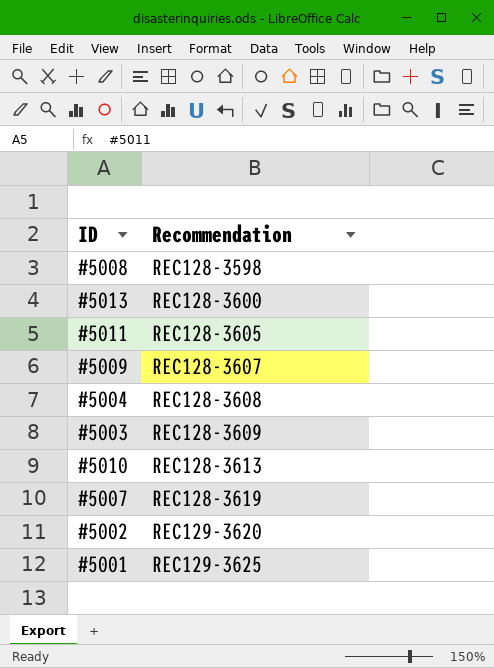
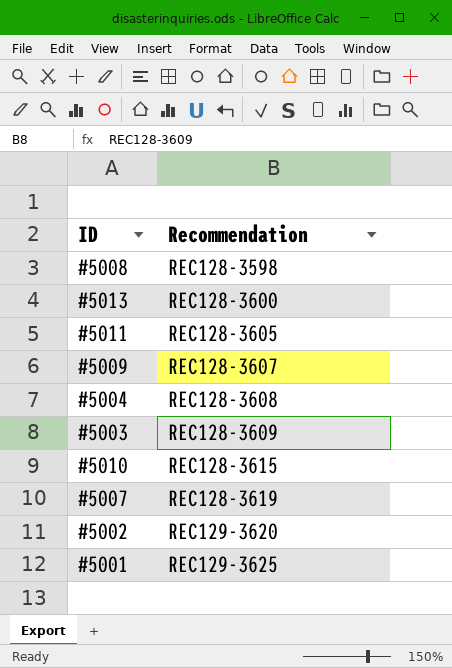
#5010 | Recommendation: REC128-3613 -> REC128-3615

